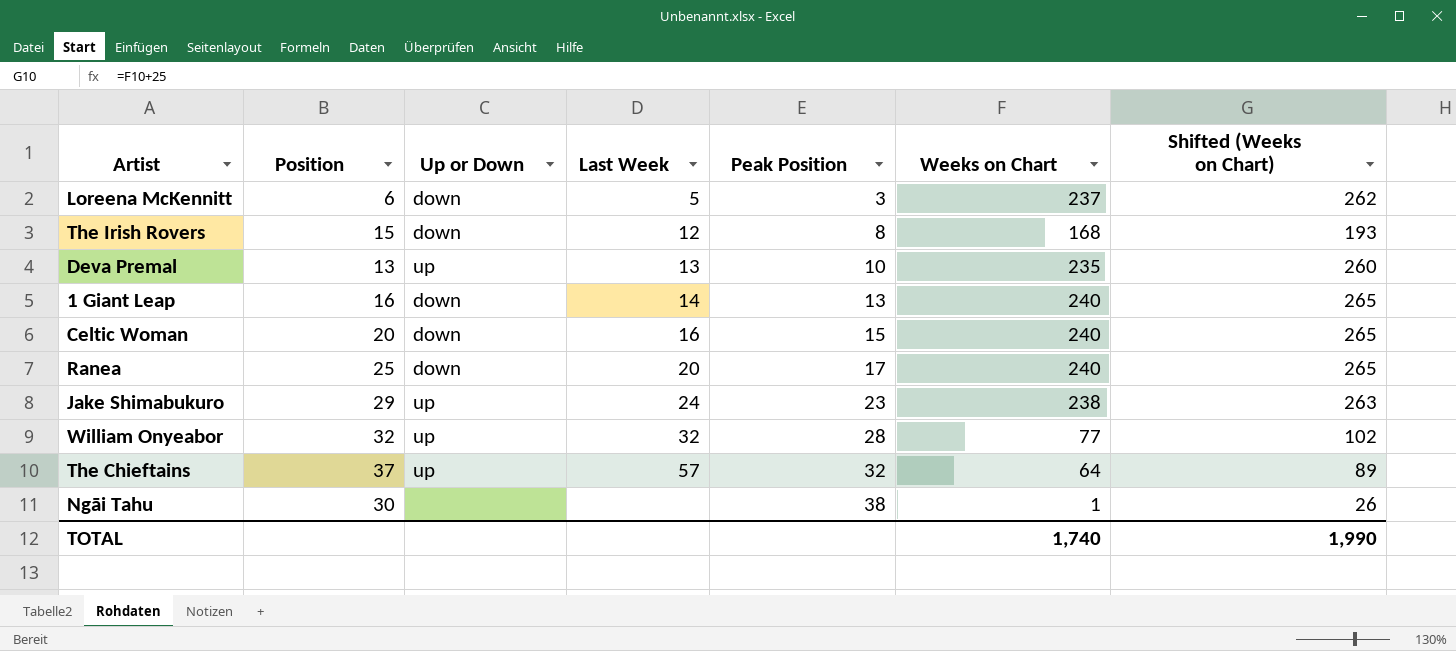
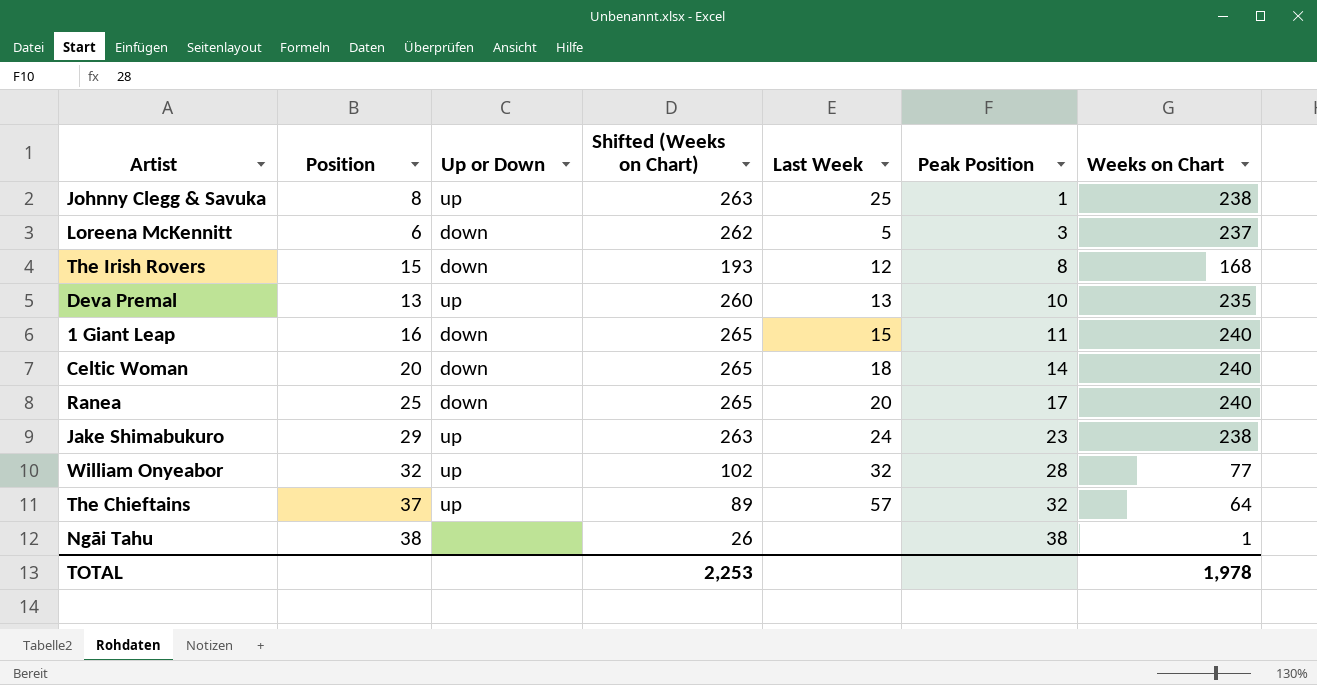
column Shifted (Weeks on Chart) | position: 7 -> 4
row Johnny Clegg & Savuka: none -> 8 | up | 263 | 25 | 1 | 238
1 Giant Leap | Last Week: 14 -> 15
1 Giant Leap | Peak Position: 13 -> 11
Celtic Woman | Last Week: 16 -> 18
Celtic Woman | Peak Position: 15 -> 14
Ngāi Tahu | Position: 30 -> 38
TOTAL | Shifted (Weeks on Chart): 1,990 -> 2,253
TOTAL | Weeks on Chart: 1,740 -> 1,978

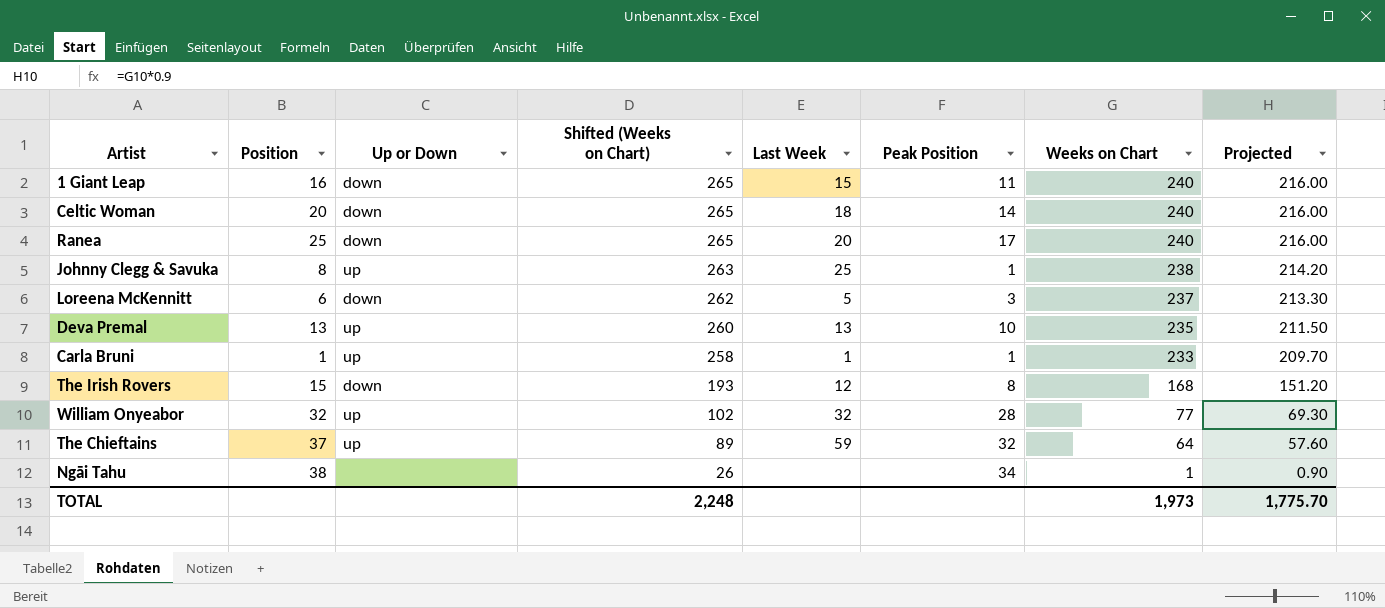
row order: Peak Position ascending -> Shifted (Weeks on Chart) descending
column Projected | formula: none -> [Weeks on Chart] * 0.9
row Jake Shimabukuro: 29 | up | 263 | 24 | 23 | 238 -> none
row Carla Bruni: none -> 1 | up | 258 | 1 | 1 | 233 | 209.70
The Chieftains | Last Week: 57 -> 59
Ngāi Tahu | Peak Position: 38 -> 34
TOTAL | Shifted (Weeks on Chart): 2,253 -> 2,248
TOTAL | Weeks on Chart: 1,978 -> 1,973

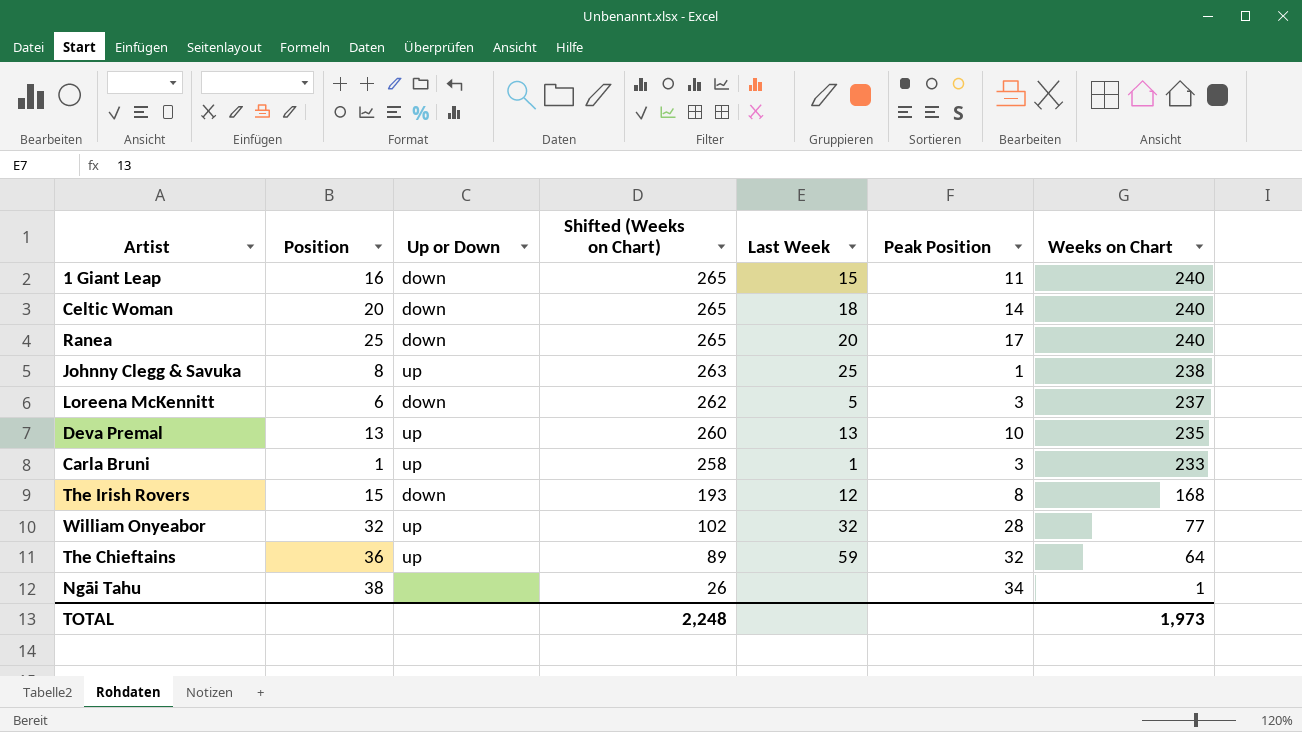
column Projected | formula: [Weeks on Chart] * 0.9 -> none
Carla Bruni | Peak Position: 1 -> 3
The Chieftains | Position: 37 -> 36

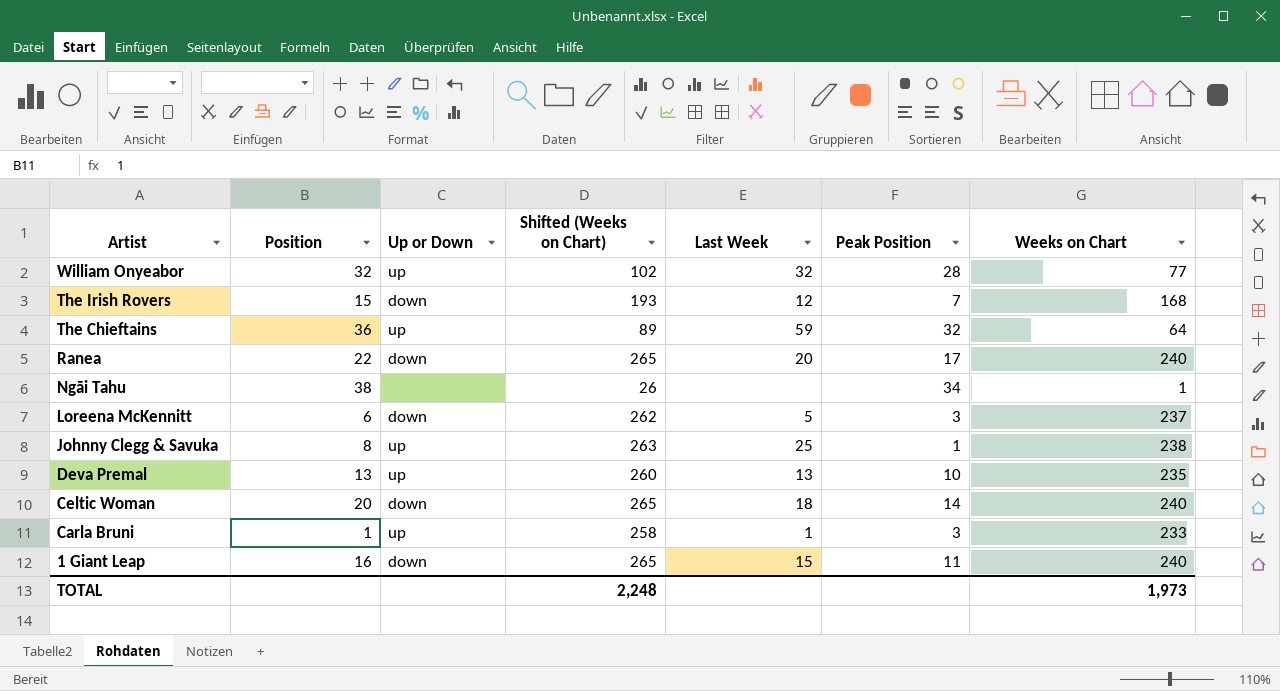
row order: Shifted (Weeks on Chart) descending -> Artist descending
The Irish Rovers | Peak Position: 8 -> 7
Ranea | Position: 25 -> 22

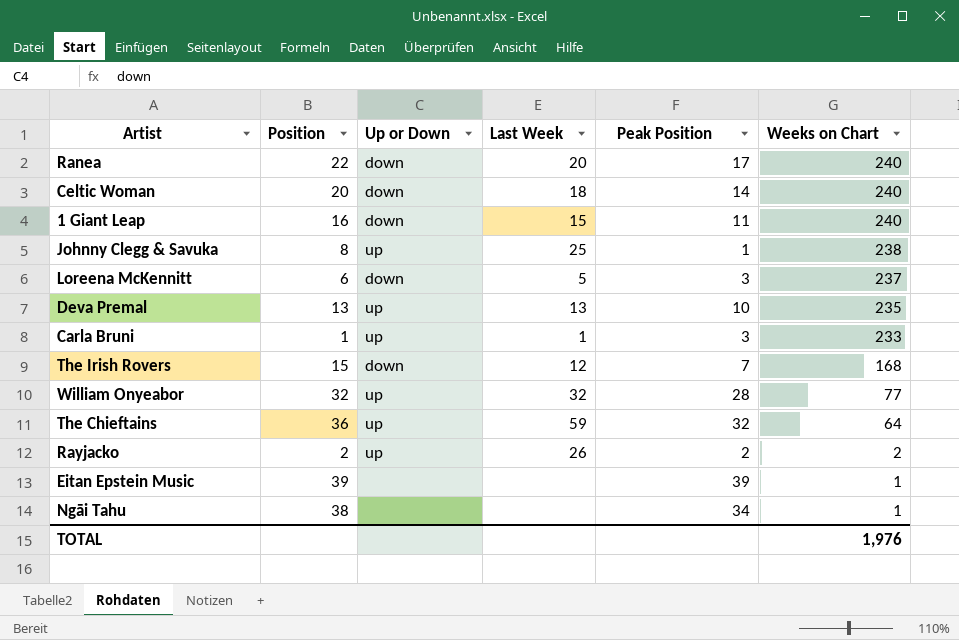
row order: Artist descending -> Weeks on Chart descending
column Shifted (Weeks on Chart) | formula: [Weeks on Chart] + 25 -> none
row Rayjacko: none -> 2 | up | 26 | 2 | 2
row Eitan Epstein Music: none -> 39 | none | none | 39 | 1
TOTAL | Weeks on Chart: 1,973 -> 1,976

